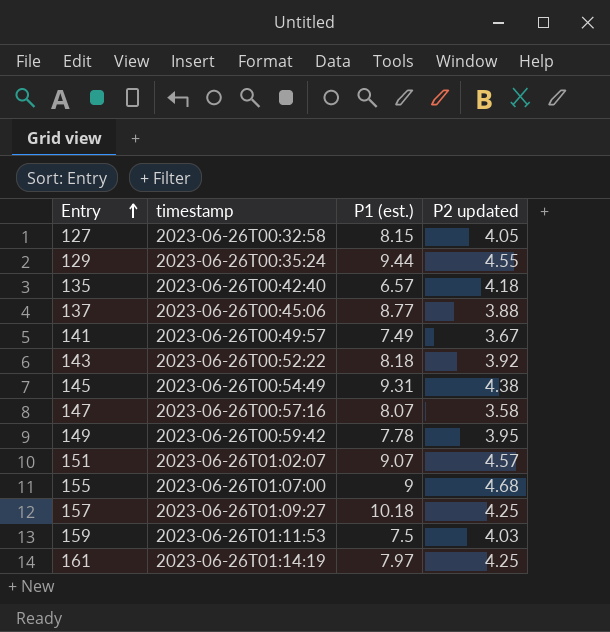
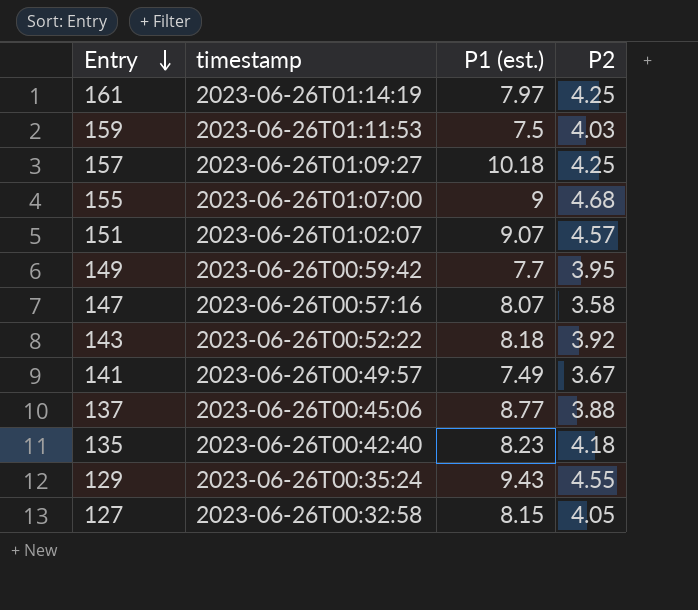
row order: Entry ascending -> Entry descending
column name: P2 updated -> P2
row 145: 2023-06-26T00:54:49 | 9.31 | 4.38 -> none
149 | P1 (est.): 7.78 -> 7.7
135 | P1 (est.): 6.57 -> 8.23
129 | P1 (est.): 9.44 -> 9.43

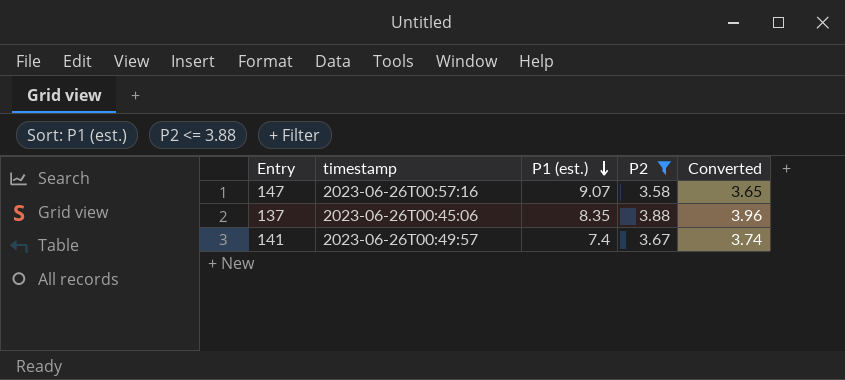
filter: none -> P2 <= 3.88
row order: Entry descending -> P1 (est.) descending
column Converted | formula: none -> [P2] * 1.02
147 | P1 (est.): 8.07 -> 9.07
137 | P1 (est.): 8.77 -> 8.35
141 | P1 (est.): 7.49 -> 7.4

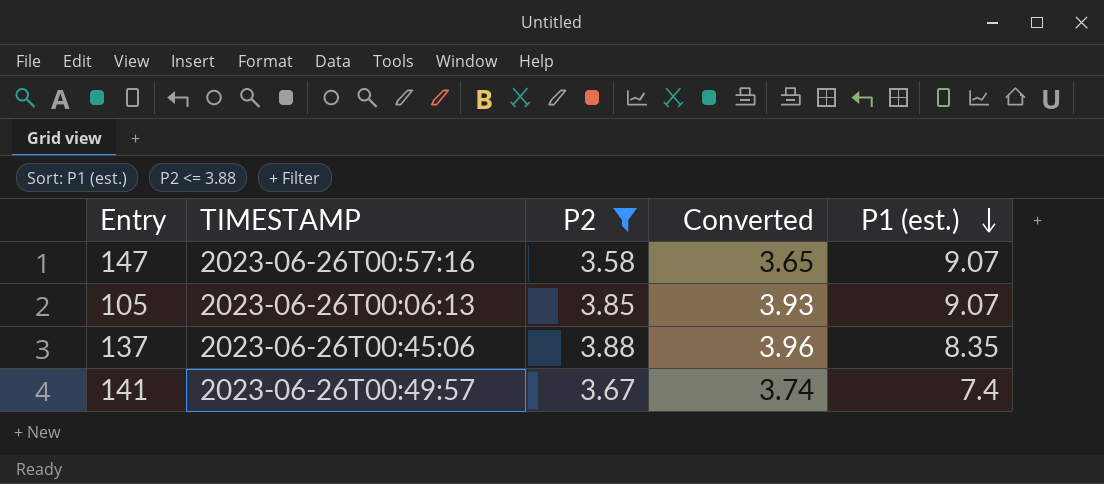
column name: timestamp -> TIMESTAMP
column P1 (est.) | position: 3 -> 5
row 105: none -> 2023-06-26T00:06:13 | 3.85 | 3.93 | 9.07

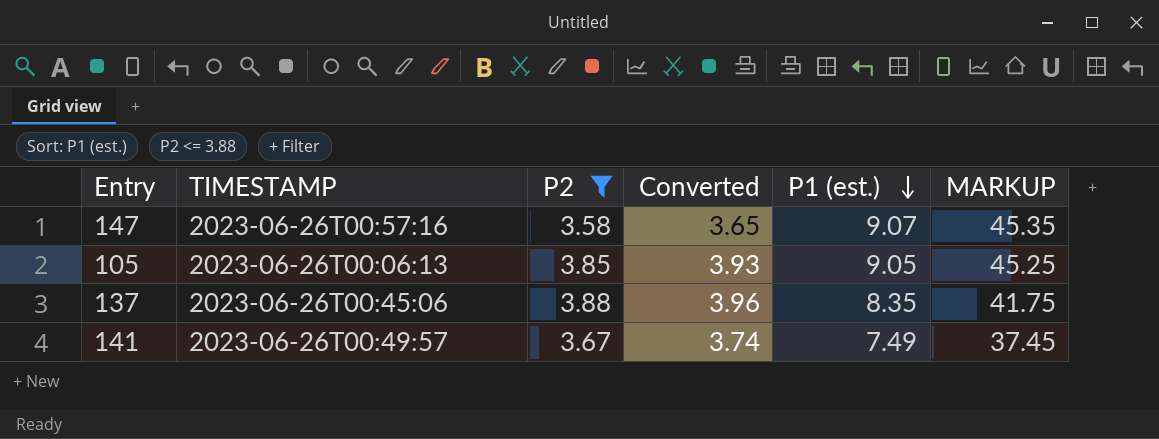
column MARKUP | formula: none -> [P1 (est.)] * 5
105 | P1 (est.): 9.07 -> 9.05
141 | P1 (est.): 7.4 -> 7.49

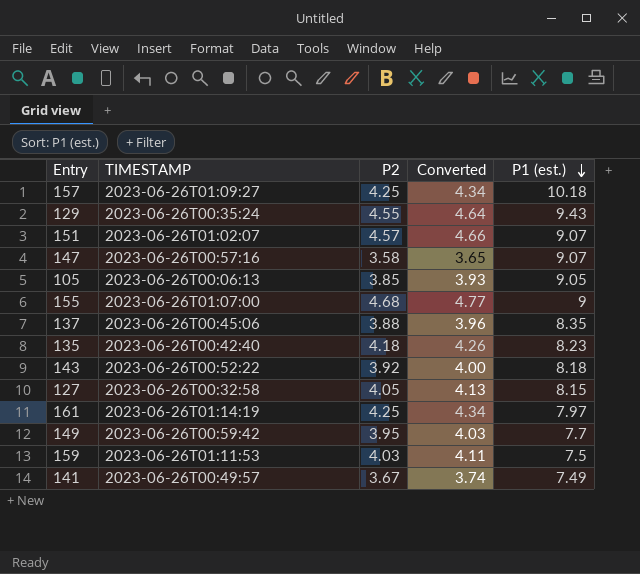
filter: P2 <= 3.88 -> none
column MARKUP | formula: [P1 (est.)] * 5 -> none

